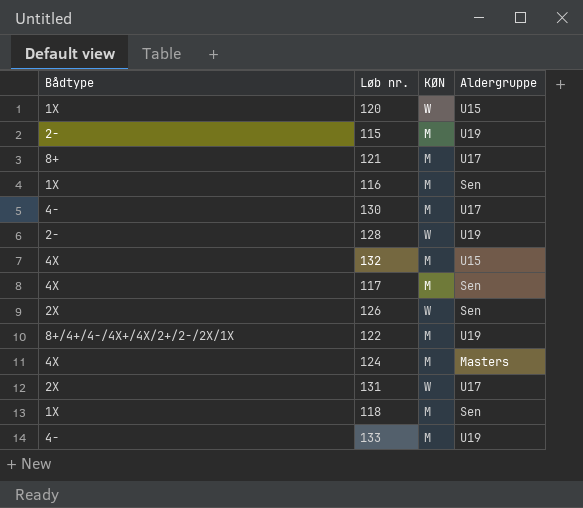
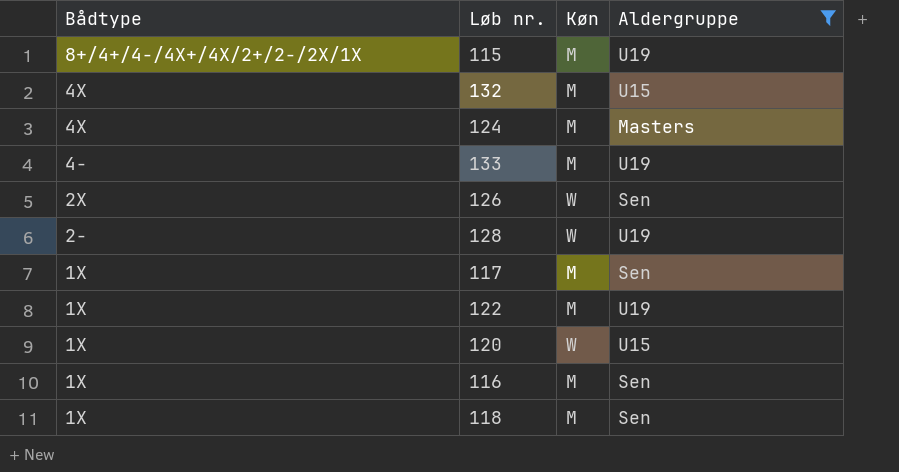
filter: none -> Aldergruppe != U17
row order: none -> Bådtype descending
column name: KØN -> Køn
115 | Bådtype: 2- -> 8+/4+/4-/4X+/4X/2+/2-/2X/1X
117 | Bådtype: 4X -> 1X
122 | Bådtype: 8+/4+/4-/4X+/4X/2+/2-/2X/1X -> 1X

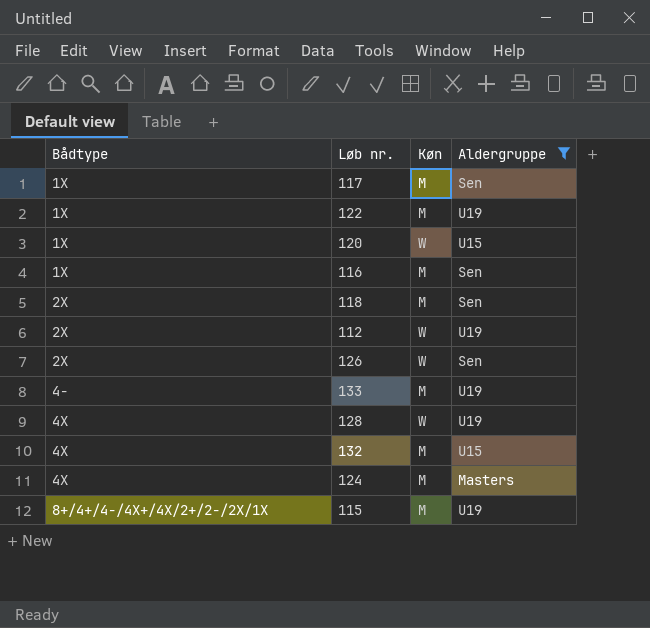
row order: Bådtype descending -> Bådtype ascending
118 | Bådtype: 1X -> 2X
row 112: none -> 2X | W | U19
128 | Bådtype: 2- -> 4X

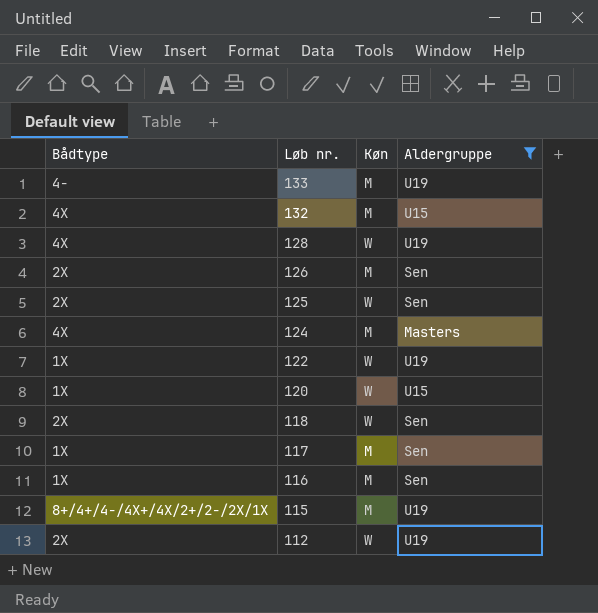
row order: Bådtype ascending -> Løb nr. descending
126 | Køn: W -> M
row 125: none -> 2X | W | Sen
122 | Køn: M -> W
118 | Køn: M -> W

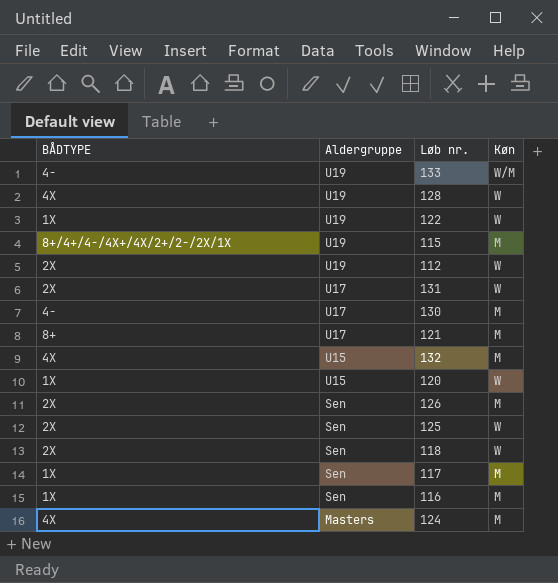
filter: Aldergruppe != U17 -> none
row order: Løb nr. descending -> Aldergruppe descending
column name: Bådtype -> BÅDTYPE
column Aldergruppe | position: 4 -> 2
133 | Køn: M -> W/M

